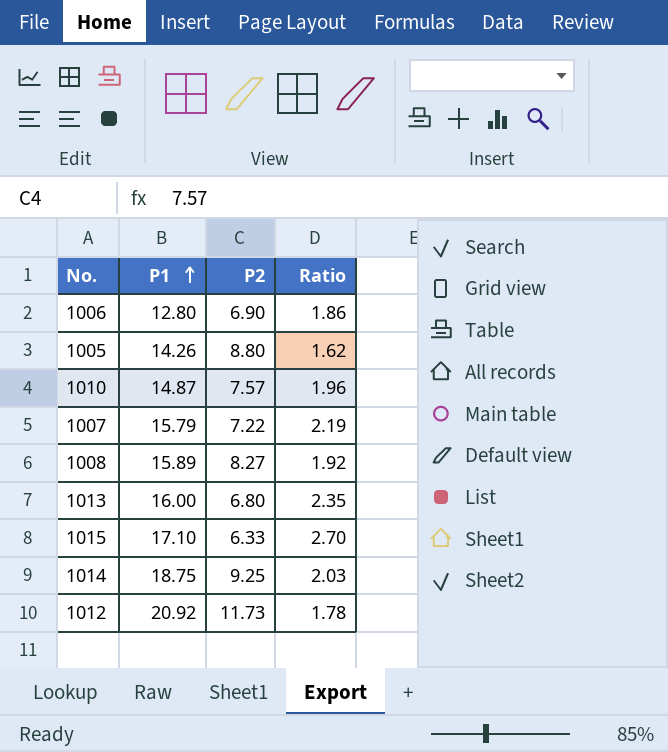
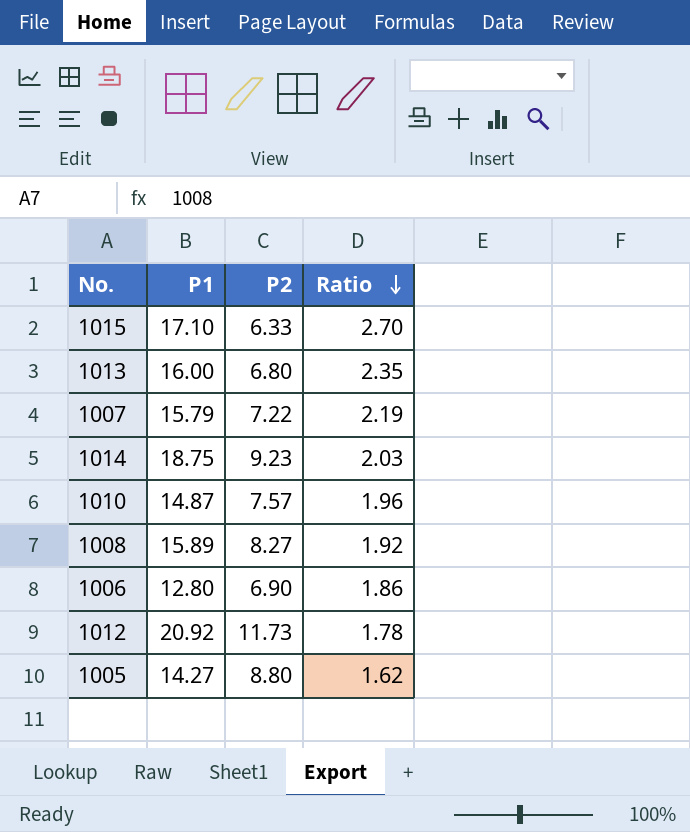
row order: P1 ascending -> Ratio descending
1014 | P2: 9.25 -> 9.23
1005 | P1: 14.26 -> 14.27

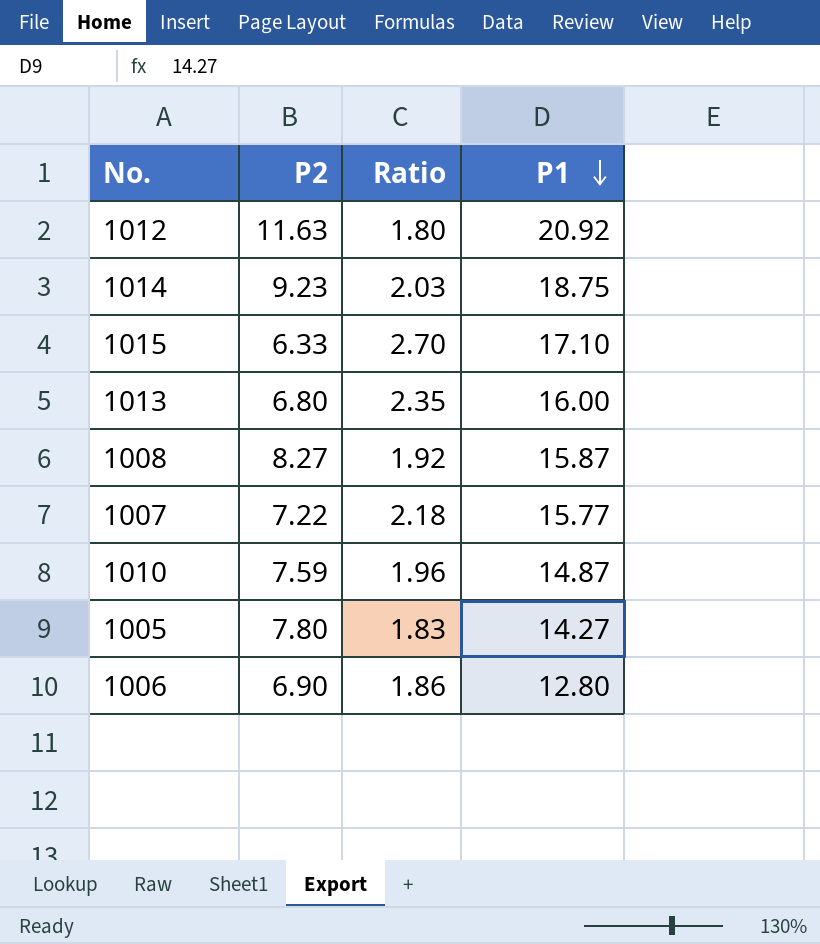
row order: Ratio descending -> P1 descending
column P1 | position: 2 -> 4
1012 | P2: 11.73 -> 11.63
1012 | Ratio: 1.78 -> 1.80
1008 | P1: 15.89 -> 15.87
1007 | Ratio: 2.19 -> 2.18
1007 | P1: 15.79 -> 15.77
1010 | P2: 7.57 -> 7.59
1005 | P2: 8.80 -> 7.80
1005 | Ratio: 1.62 -> 1.83

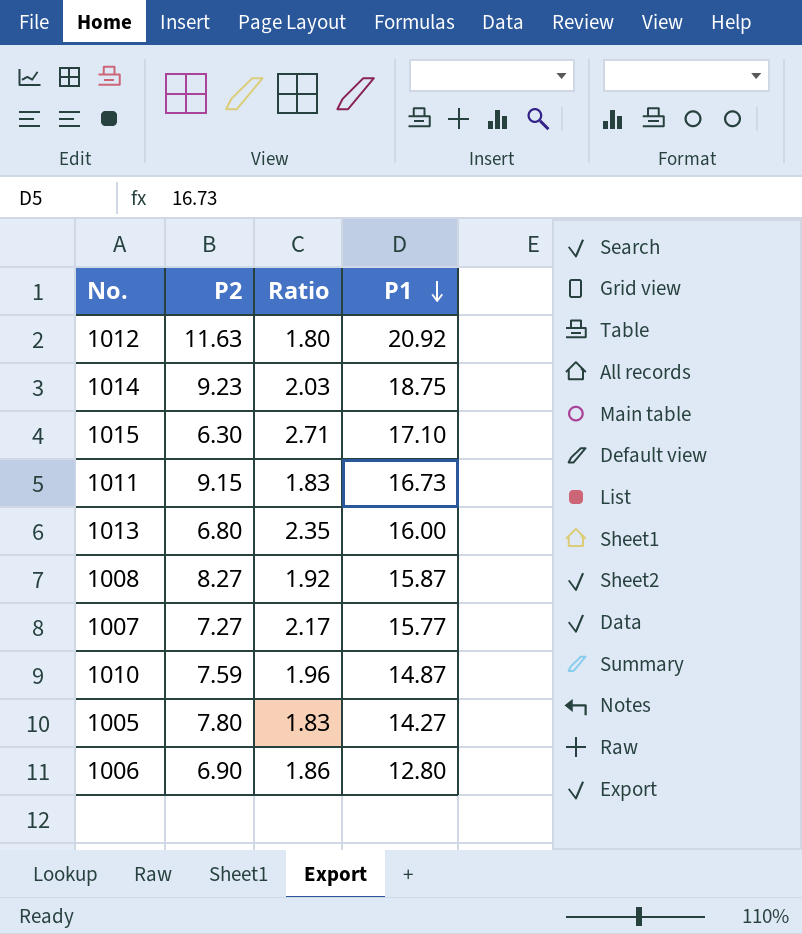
1015 | P2: 6.33 -> 6.30
1015 | Ratio: 2.70 -> 2.71
row 1011: none -> 9.15 | 1.83 | 16.73
1007 | P2: 7.22 -> 7.27
1007 | Ratio: 2.18 -> 2.17

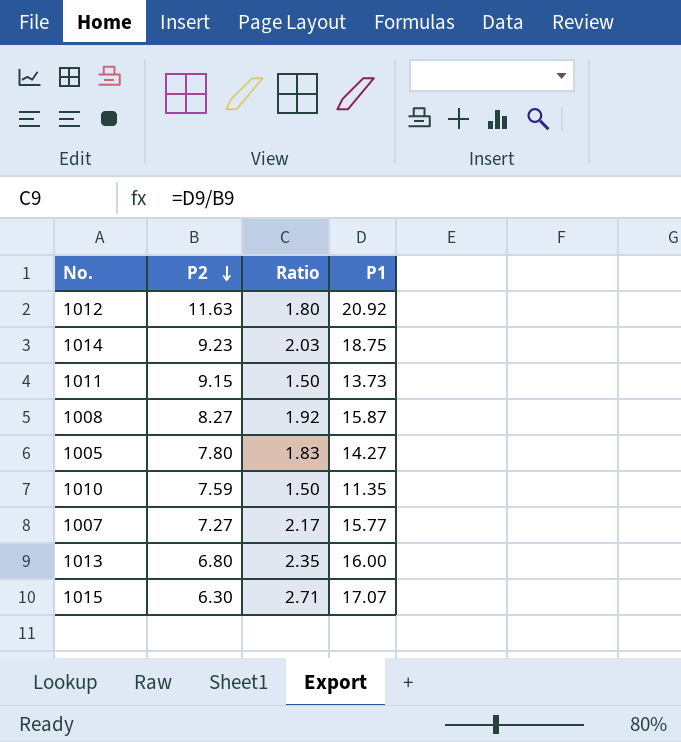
row order: P1 descending -> P2 descending
row 1006: 6.90 | 1.86 | 12.80 -> none
1011 | Ratio: 1.83 -> 1.50
1011 | P1: 16.73 -> 13.73
1010 | Ratio: 1.96 -> 1.50
1010 | P1: 14.87 -> 11.35
1015 | P1: 17.10 -> 17.07

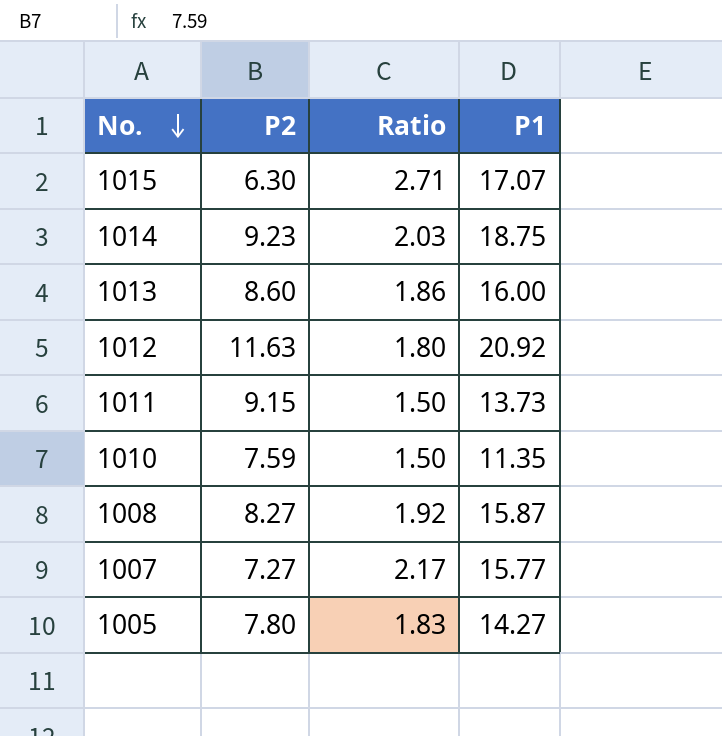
row order: P2 descending -> No. descending
1013 | P2: 6.80 -> 8.60
1013 | Ratio: 2.35 -> 1.86

